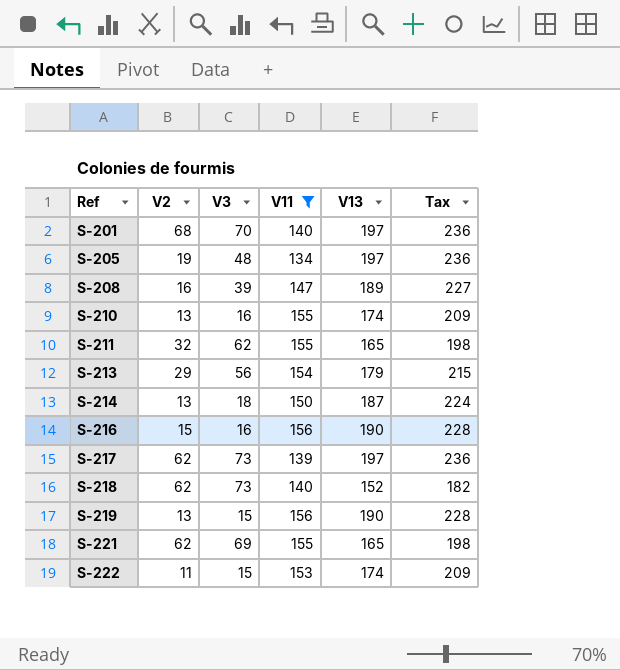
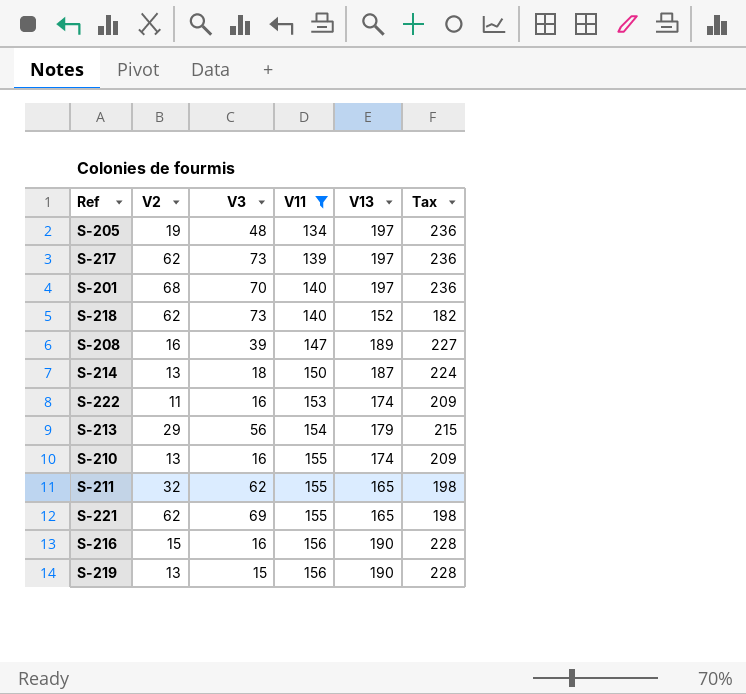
row order: Ref ascending -> V11 ascending
S-222 | V3: 15 -> 16

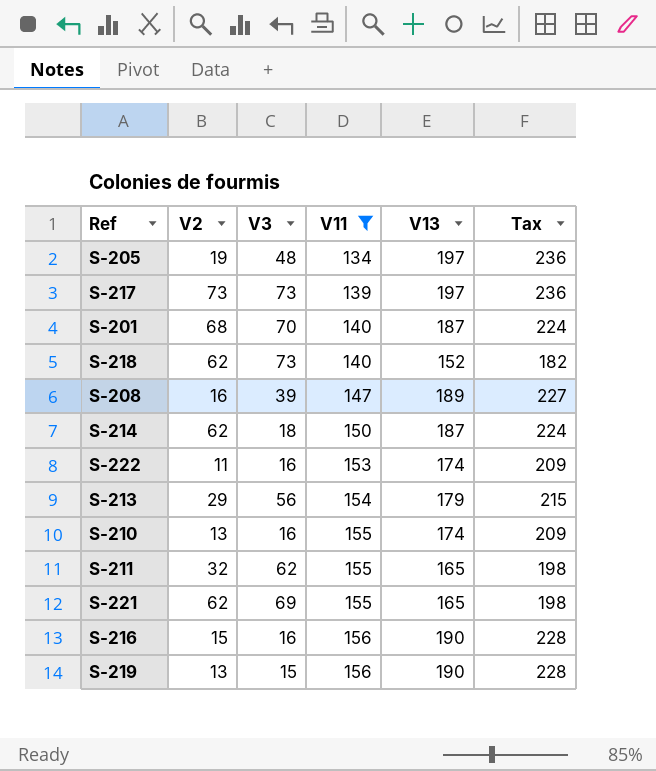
S-217 | V2: 62 -> 73
S-201 | V13: 197 -> 187
S-201 | Tax: 236 -> 224
S-214 | V2: 13 -> 62

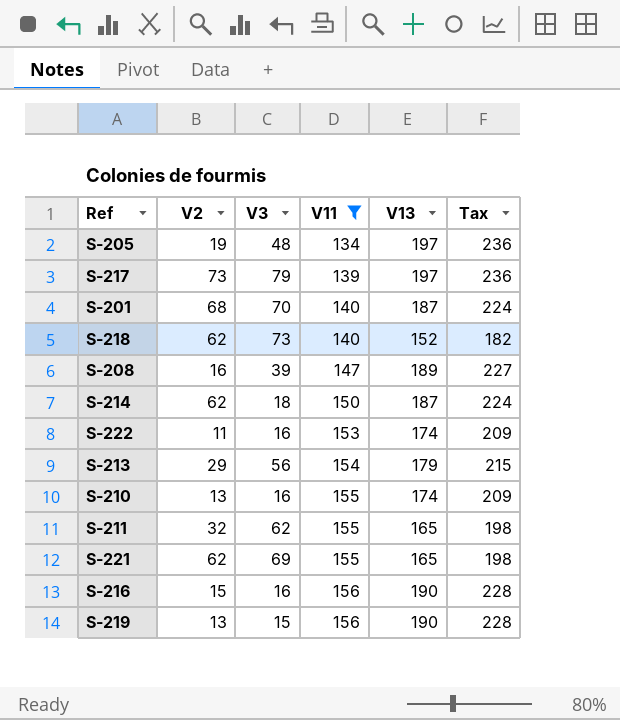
S-217 | V3: 73 -> 79

